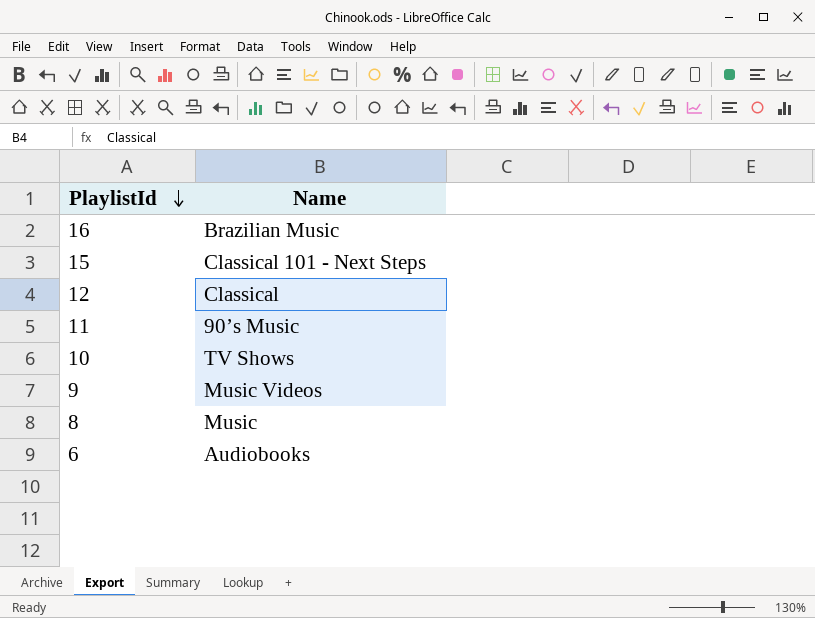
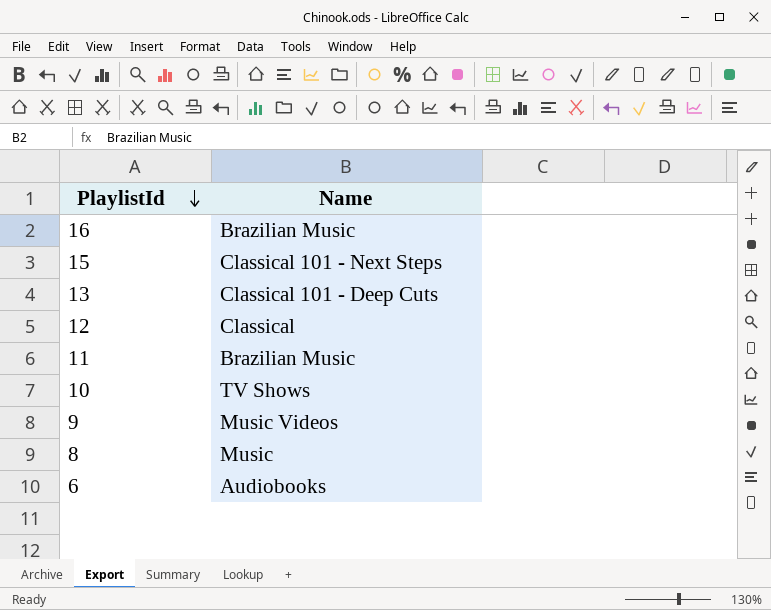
row 13: none -> Classical 101 - Deep Cuts
11 | Name: 90’s Music -> Brazilian Music

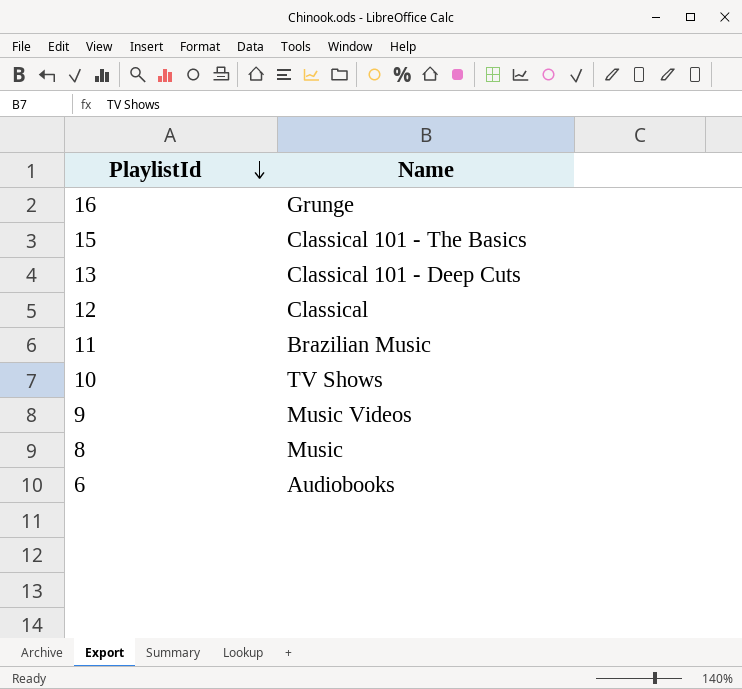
16 | Name: Brazilian Music -> Grunge
15 | Name: Classical 101 - Next Steps -> Classical 101 - The Basics

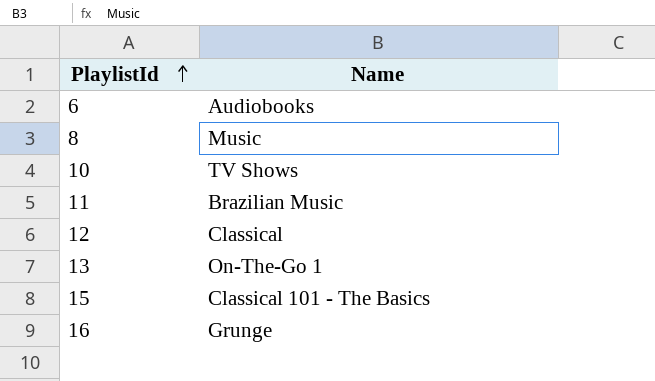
row order: PlaylistId descending -> PlaylistId ascending
row 9: Music Videos -> none
13 | Name: Classical 101 - Deep Cuts -> On-The-Go 1

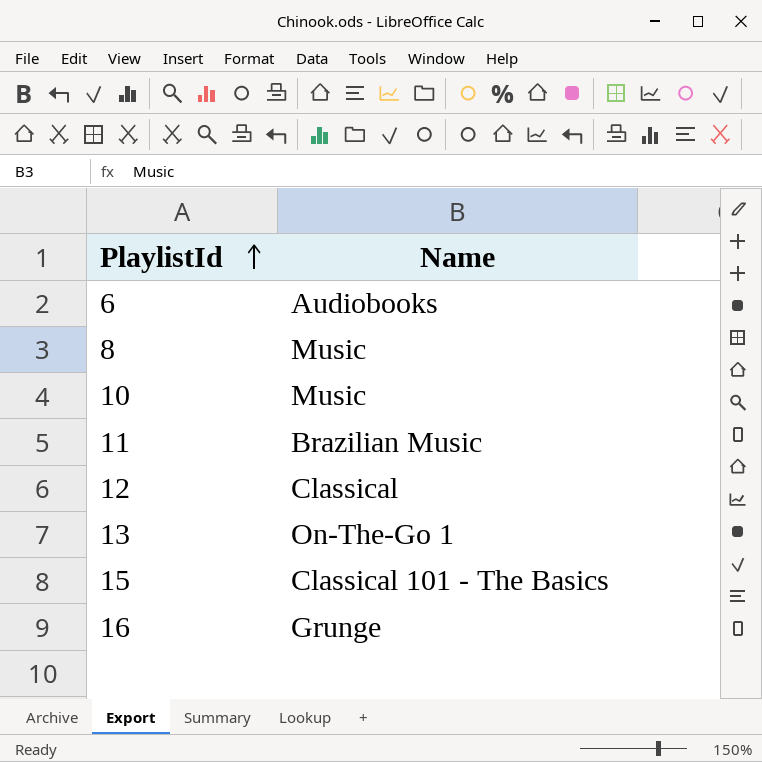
10 | Name: TV Shows -> Music

